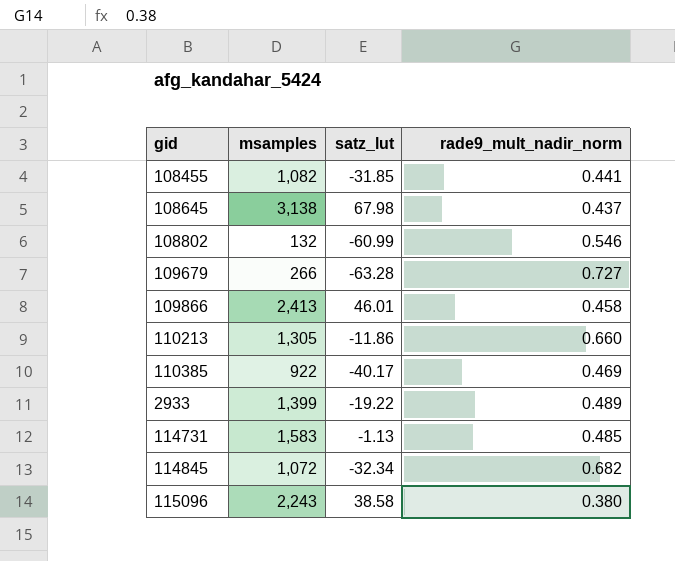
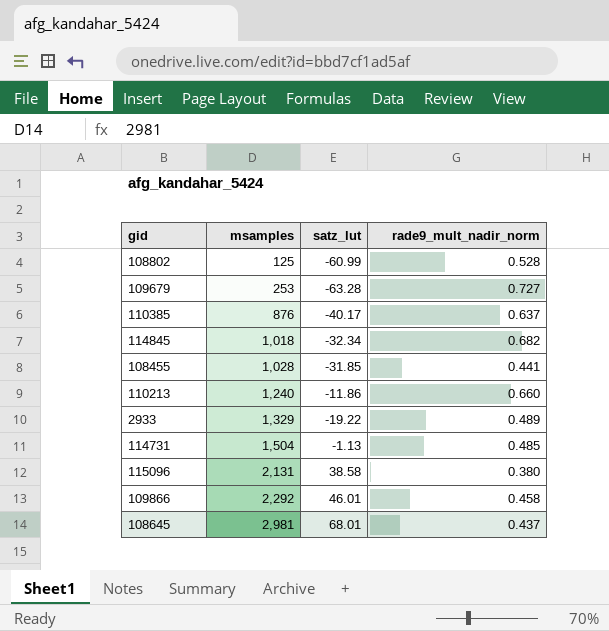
row order: none -> msamples ascending
108802 | msamples: 132 -> 125
108802 | rade9_mult_nadir_norm: 0.546 -> 0.528
109679 | msamples: 266 -> 253
110385 | msamples: 922 -> 876
110385 | rade9_mult_nadir_norm: 0.469 -> 0.637
114845 | msamples: 1,072 -> 1,018
108455 | msamples: 1,082 -> 1,028
110213 | msamples: 1,305 -> 1,240
2933 | msamples: 1,399 -> 1,329
114731 | msamples: 1,583 -> 1,504
115096 | msamples: 2,243 -> 2,131
109866 | msamples: 2,413 -> 2,292
108645 | msamples: 3,138 -> 2,981
108645 | satz_lut: 67.98 -> 68.01

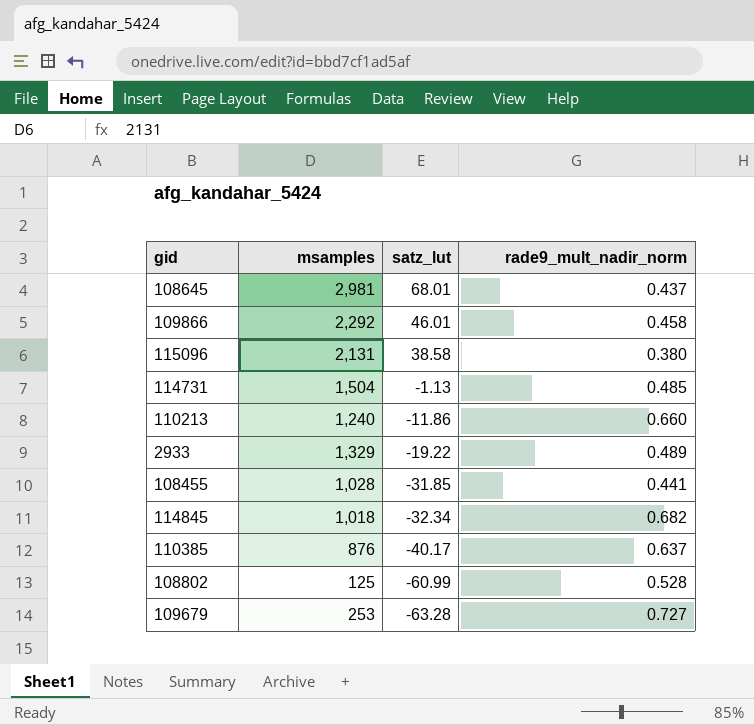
row order: msamples ascending -> satz_lut descending

